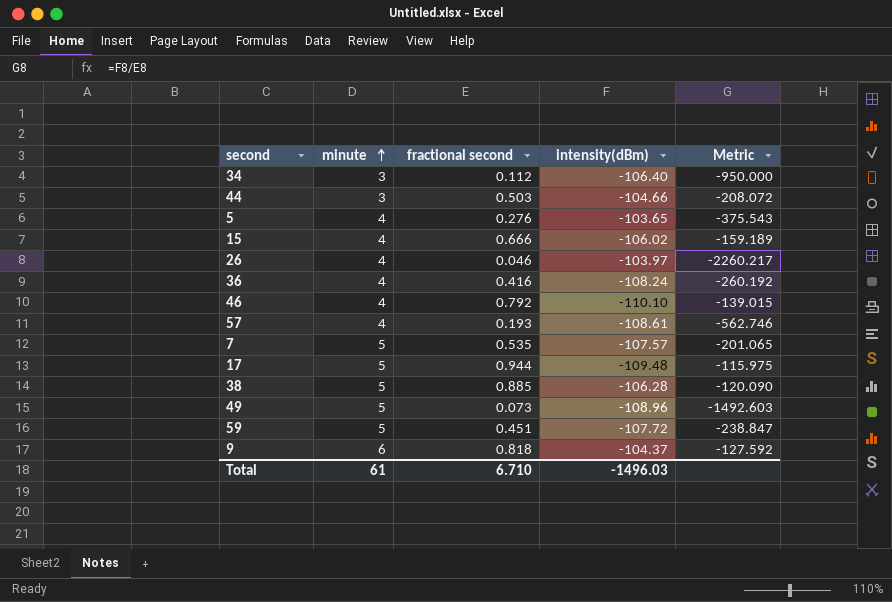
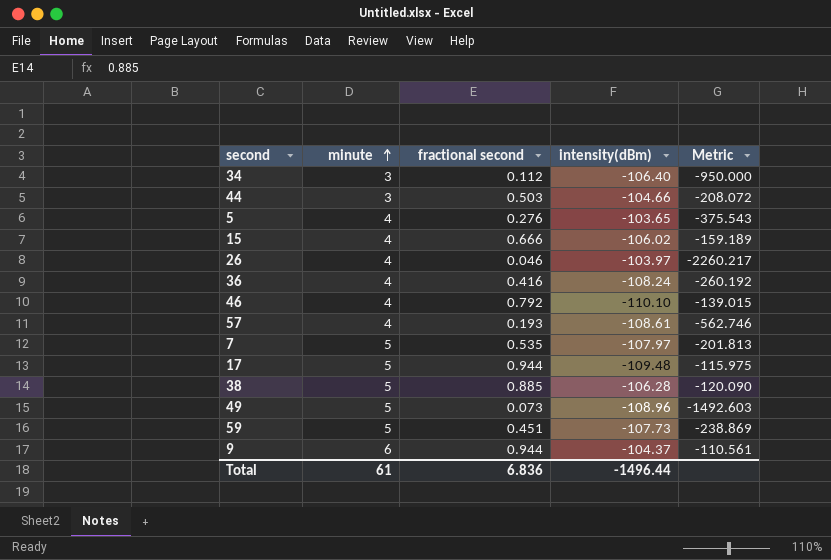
7 | intensity(dBm): -107.57 -> -107.97
7 | Metric: -201.065 -> -201.813
59 | intensity(dBm): -107.72 -> -107.73
59 | Metric: -238.847 -> -238.869
9 | fractional second: 0.818 -> 0.944
9 | Metric: -127.592 -> -110.561
Total | fractional second: 6.710 -> 6.836
Total | intensity(dBm): -1496.03 -> -1496.44

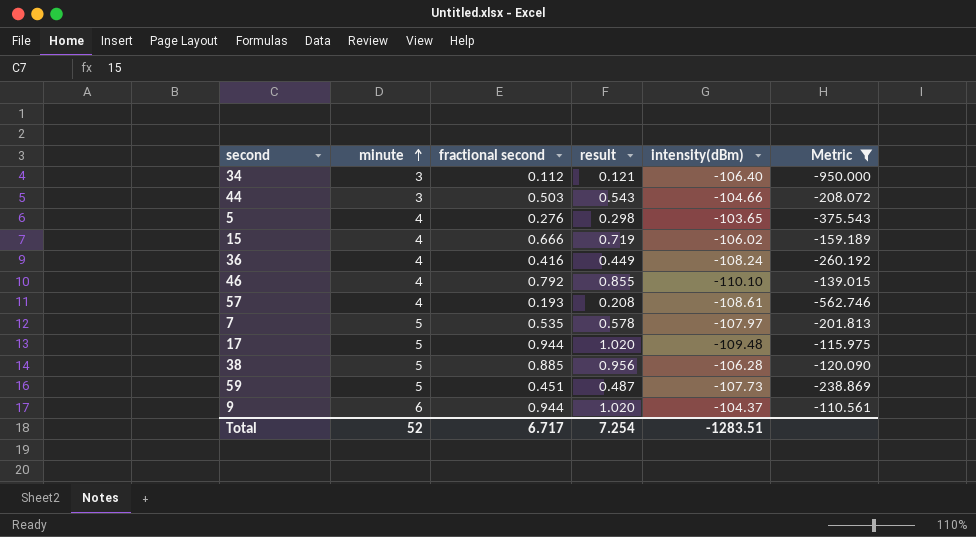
filter: none -> Metric >= -950.000
column result | formula: none -> [fractional second] * 1.08
Total | minute: 61 -> 52
Total | fractional second: 6.836 -> 6.717
Total | intensity(dBm): -1496.44 -> -1283.51

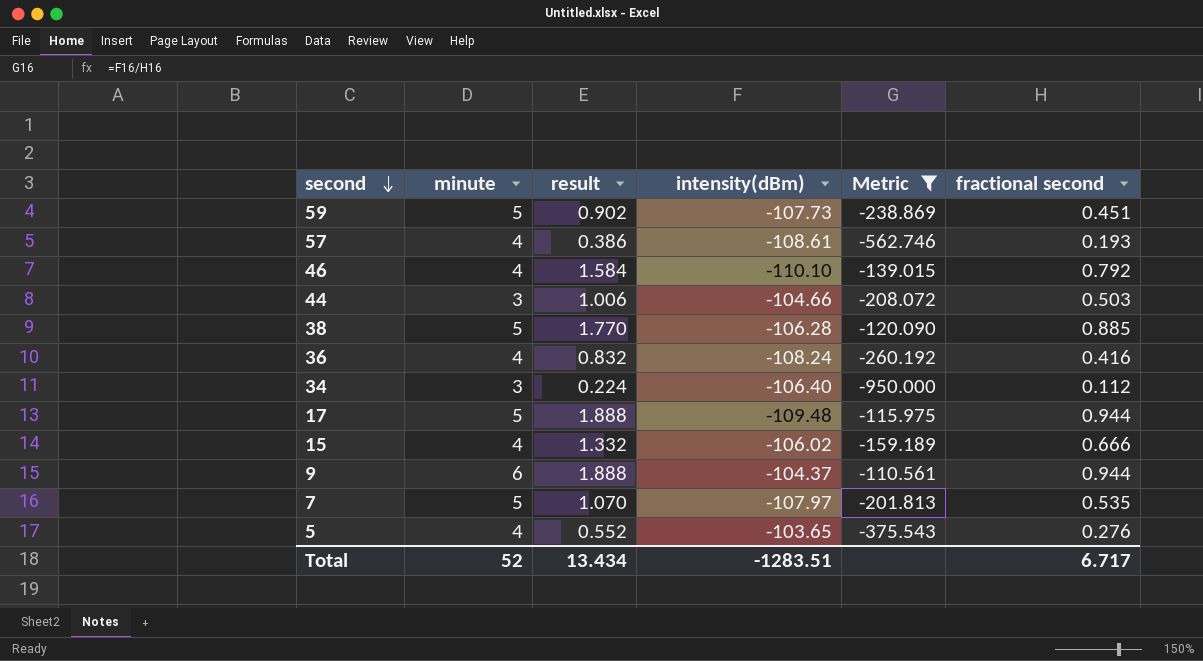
row order: minute ascending -> second descending
column result | formula: [fractional second] * 1.08 -> [fractional second] * 2
column fractional second | position: 3 -> 6
Total | result: 7.254 -> 13.434

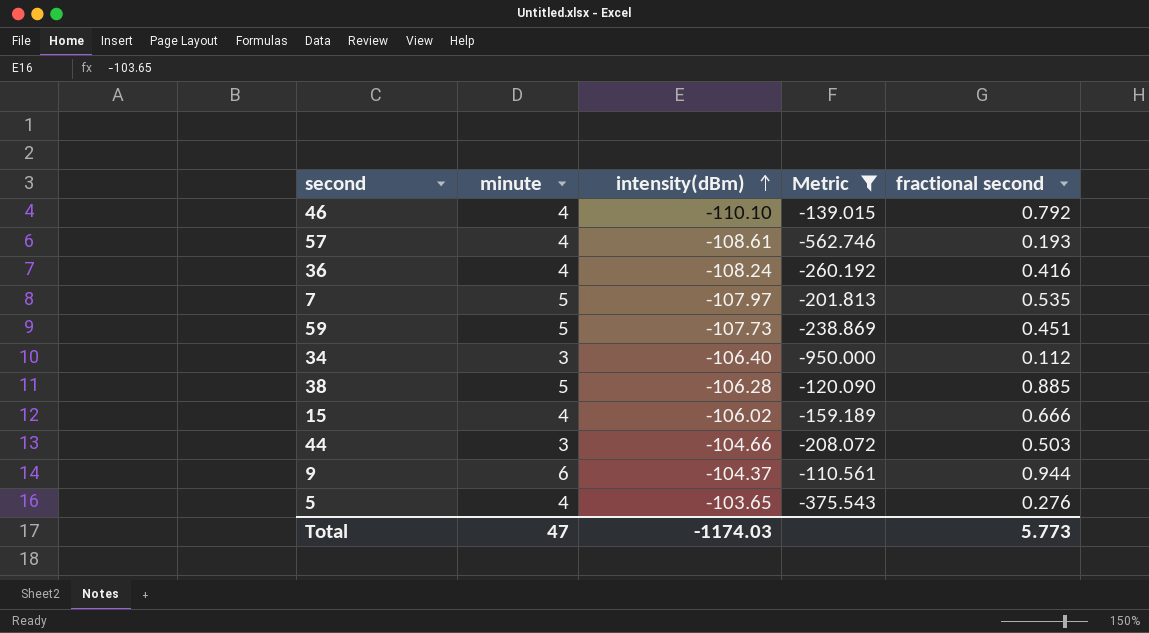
row order: second descending -> intensity(dBm) ascending
column result | formula: [fractional second] * 2 -> none
row 17: 5 | 1.888 | -109.48 | -115.975 | 0.944 -> none
Total | minute: 52 -> 47
Total | intensity(dBm): -1283.51 -> -1174.03
Total | fractional second: 6.717 -> 5.773

